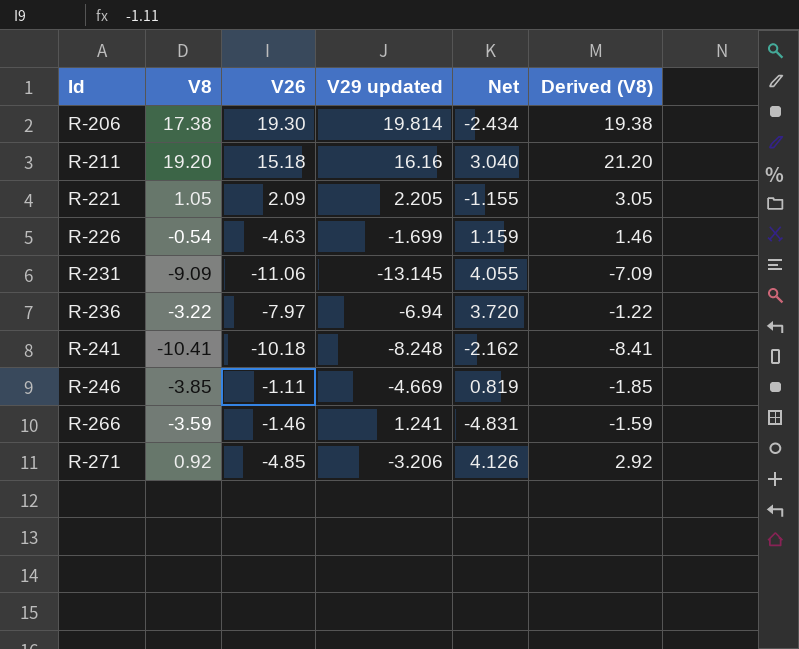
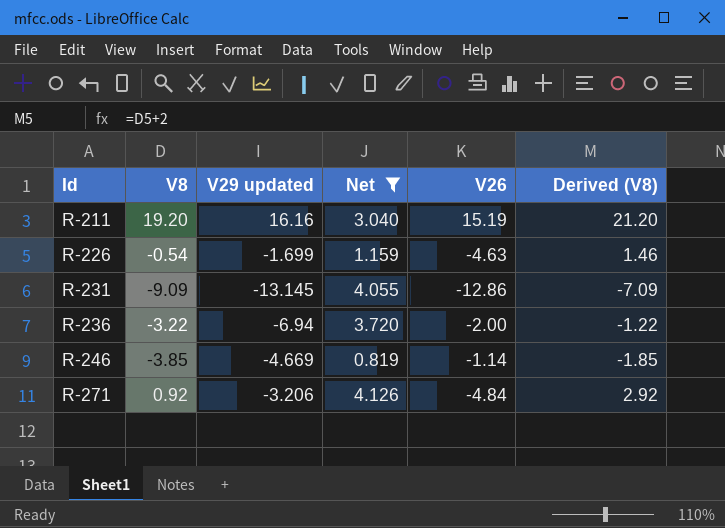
filter: none -> Net >= 0.819
column V26 | position: 3 -> 5
R-211 | V26: 15.18 -> 15.19
R-231 | V26: -11.06 -> -12.86
R-236 | V26: -7.97 -> -2.00
R-246 | V26: -1.11 -> -1.14
R-271 | V26: -4.85 -> -4.84

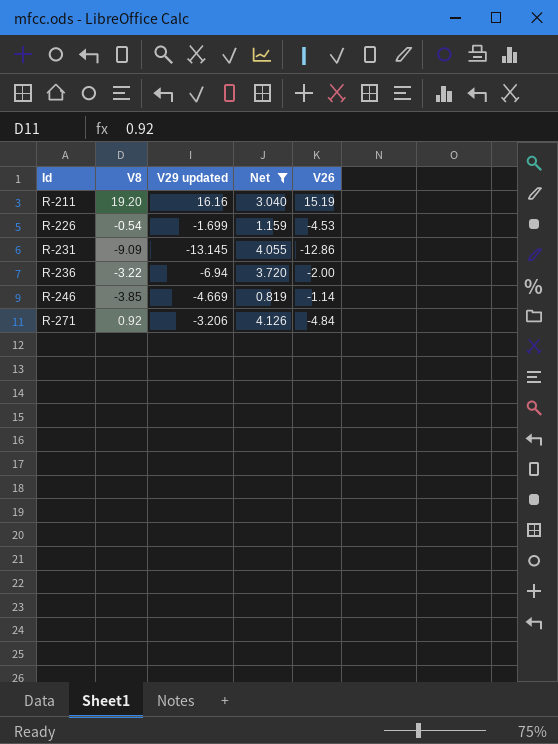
column Derived (V8) | formula: [V8] + 2 -> none
R-226 | V26: -4.63 -> -4.53

